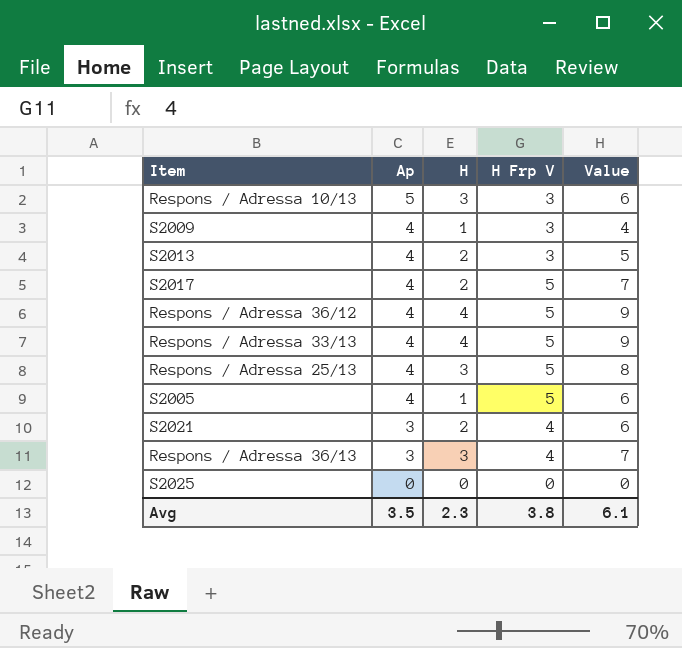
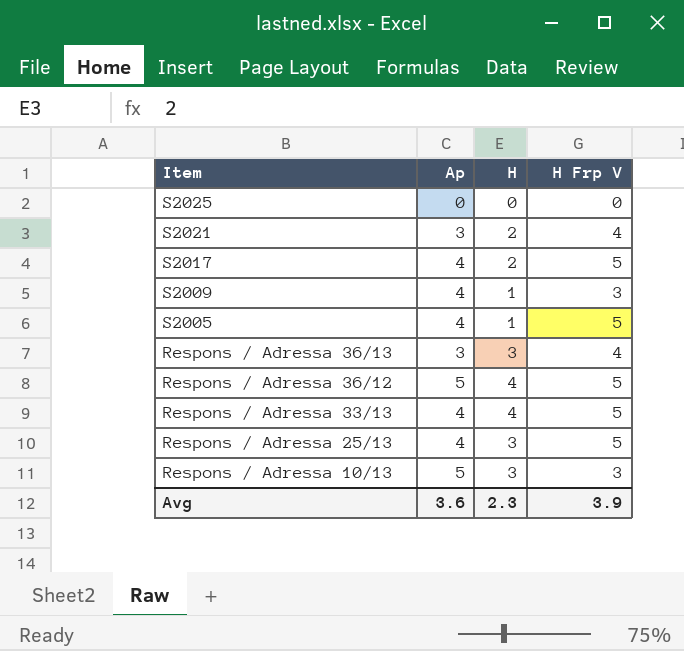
row order: Ap descending -> Item descending
column Value | formula: [H] + [H Frp V] -> none
row S2013: 4 | 2 | 3 | 5 -> none
Respons / Adressa 36/12 | Ap: 4 -> 5
Avg | Ap: 3.5 -> 3.6
Avg | H Frp V: 3.8 -> 3.9

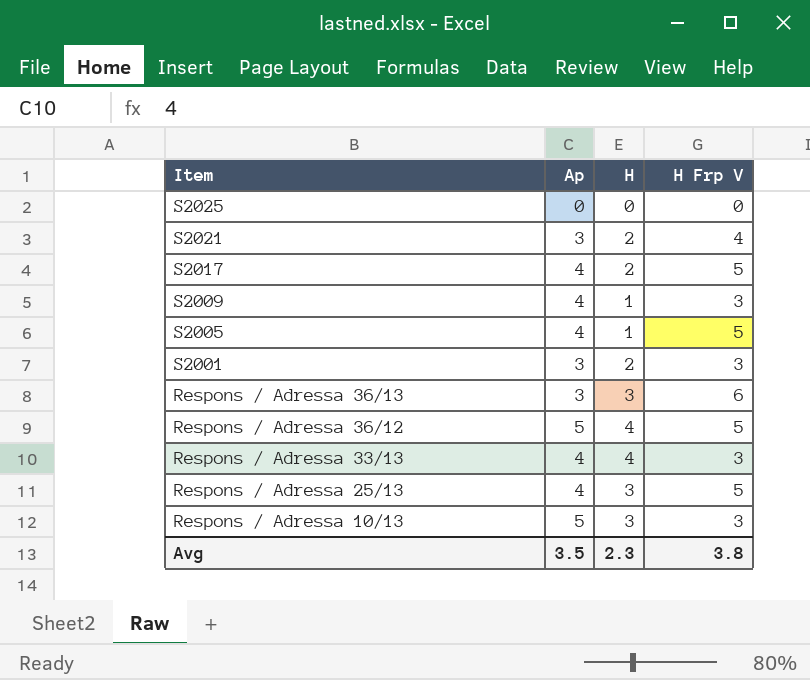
row S2001: none -> 3 | 2 | 3
Respons / Adressa 36/13 | H Frp V: 4 -> 6
Respons / Adressa 33/13 | H Frp V: 5 -> 3
Avg | Ap: 3.6 -> 3.5
Avg | H Frp V: 3.9 -> 3.8

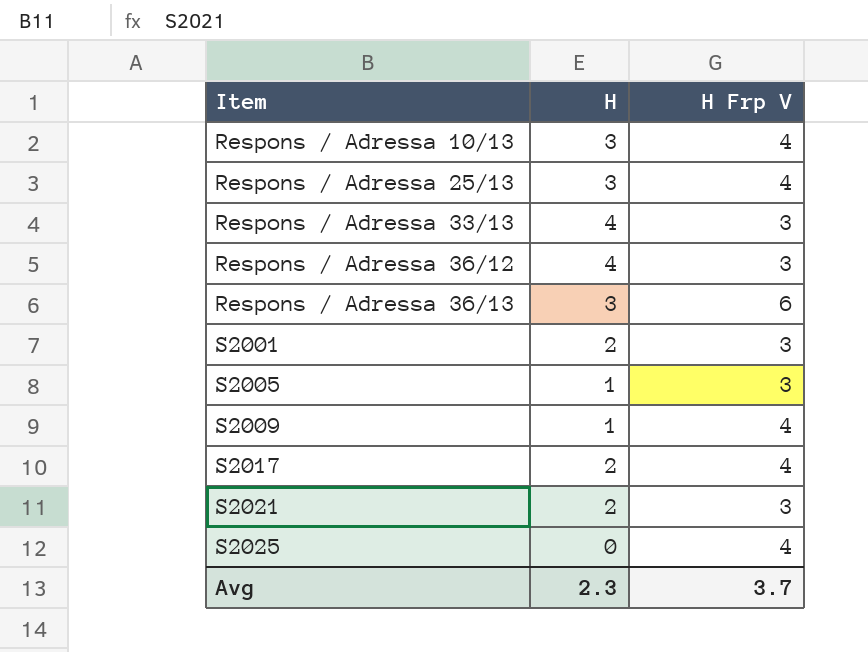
row order: Item descending -> Item ascending
column Ap | position: 2 -> none
Respons / Adressa 10/13 | H Frp V: 3 -> 4
Respons / Adressa 25/13 | H Frp V: 5 -> 4
Respons / Adressa 36/12 | H Frp V: 5 -> 3
S2005 | H Frp V: 5 -> 3
S2009 | H Frp V: 3 -> 4
S2017 | H Frp V: 5 -> 4
S2021 | H Frp V: 4 -> 3
S2025 | H Frp V: 0 -> 4
Avg | H Frp V: 3.8 -> 3.7

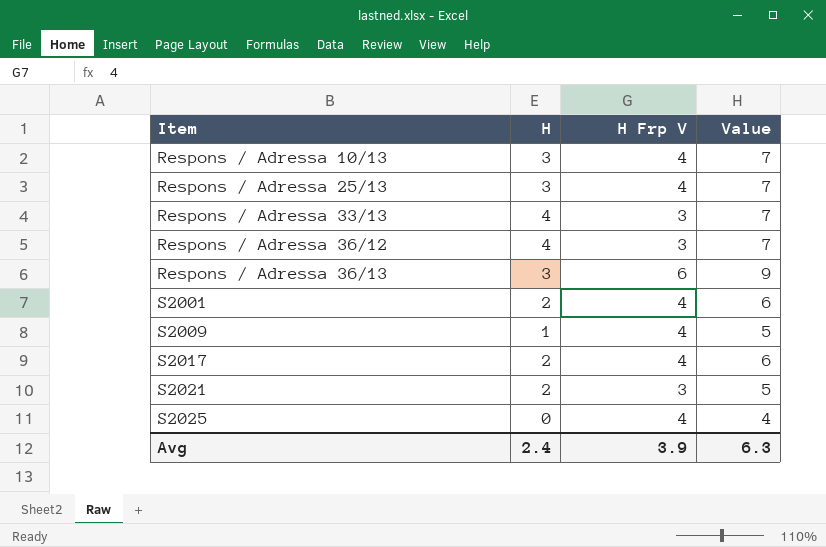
column Value | formula: none -> [H] + [H Frp V]
row S2005: 1 | 3 -> none
S2001 | H Frp V: 3 -> 4
Avg | H: 2.3 -> 2.4
Avg | H Frp V: 3.7 -> 3.9

